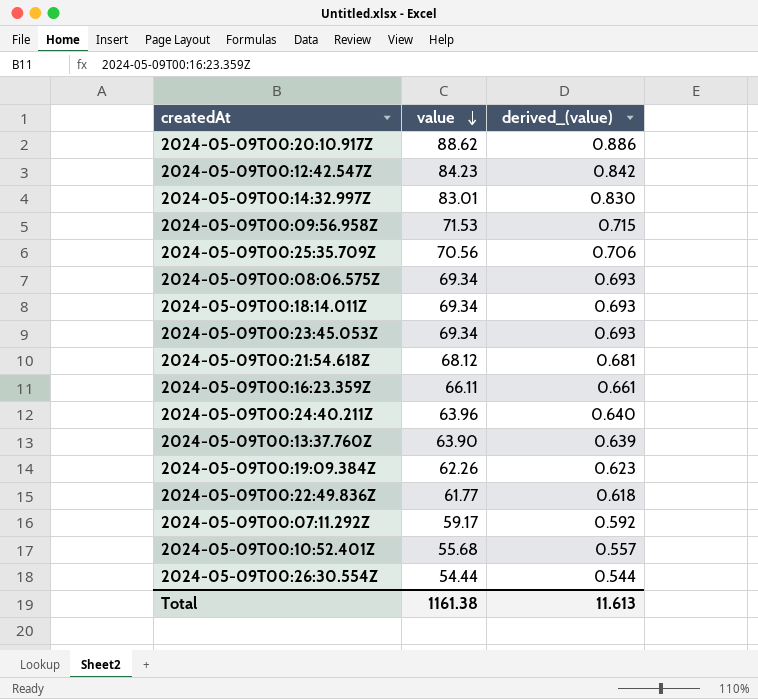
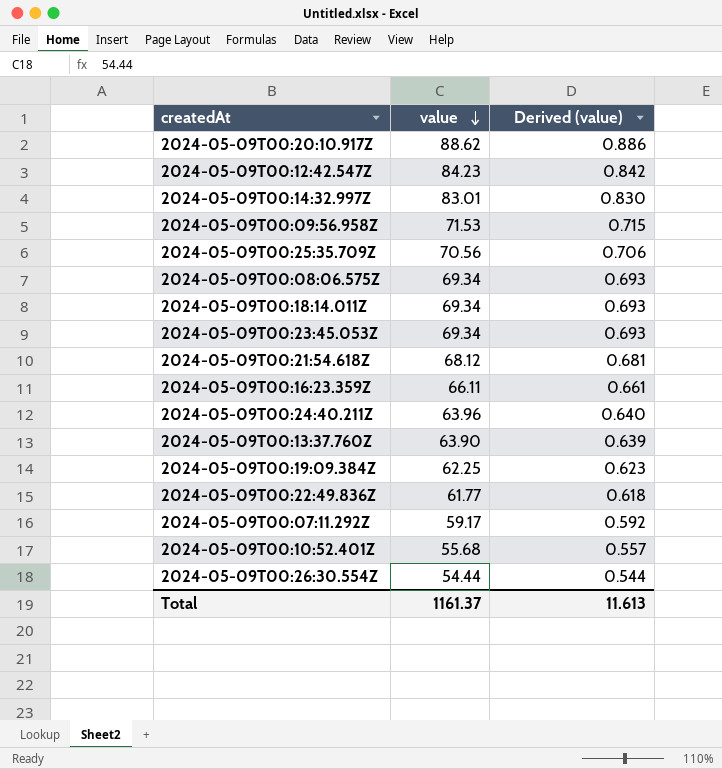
column name: derived_(value) -> Derived (value)
2024-05-09T00:19:09.384Z | value: 62.26 -> 62.25
Total | value: 1161.38 -> 1161.37

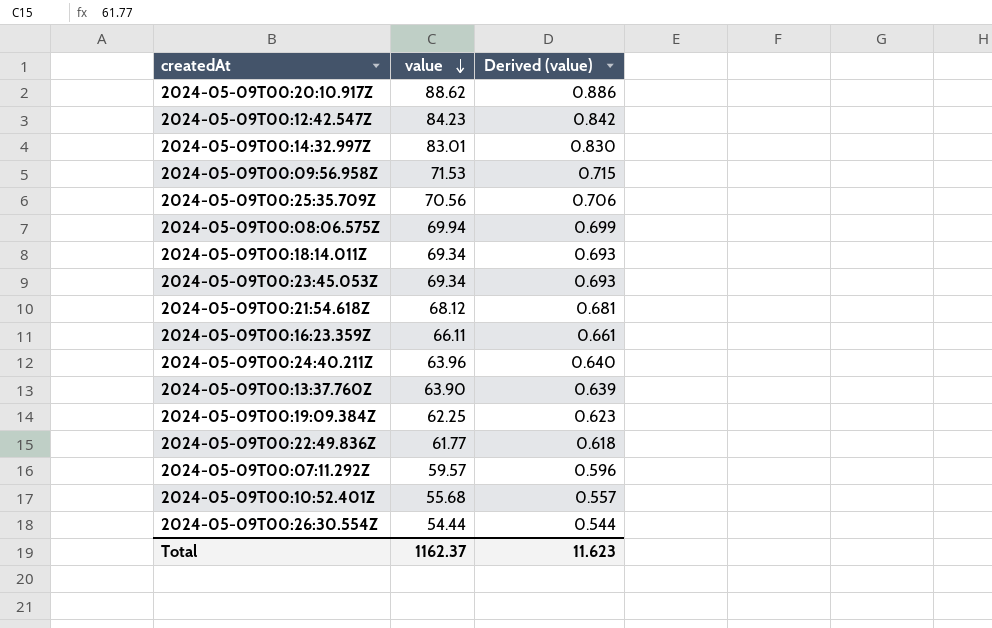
2024-05-09T00:08:06.575Z | value: 69.34 -> 69.94
2024-05-09T00:08:06.575Z | Derived (value): 0.693 -> 0.699
2024-05-09T00:07:11.292Z | value: 59.17 -> 59.57
2024-05-09T00:07:11.292Z | Derived (value): 0.592 -> 0.596
Total | value: 1161.37 -> 1162.37
Total | Derived (value): 11.613 -> 11.623

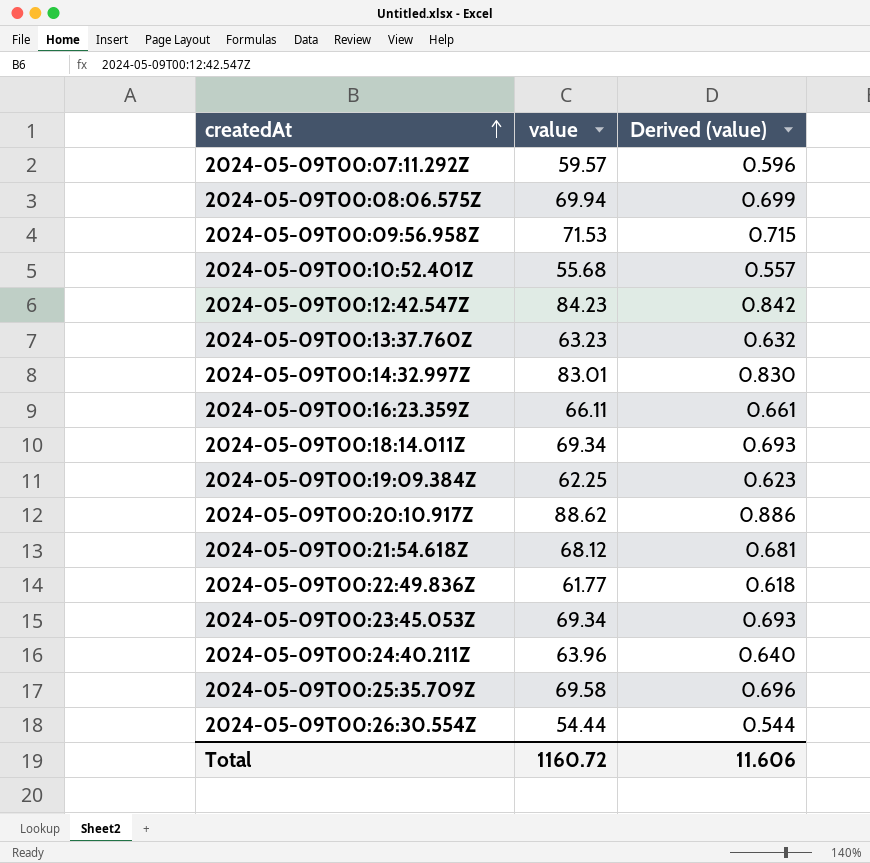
row order: value descending -> createdAt ascending
2024-05-09T00:13:37.760Z | value: 63.90 -> 63.23
2024-05-09T00:13:37.760Z | Derived (value): 0.639 -> 0.632
2024-05-09T00:25:35.709Z | value: 70.56 -> 69.58
2024-05-09T00:25:35.709Z | Derived (value): 0.706 -> 0.696
Total | value: 1162.37 -> 1160.72
Total | Derived (value): 11.623 -> 11.606

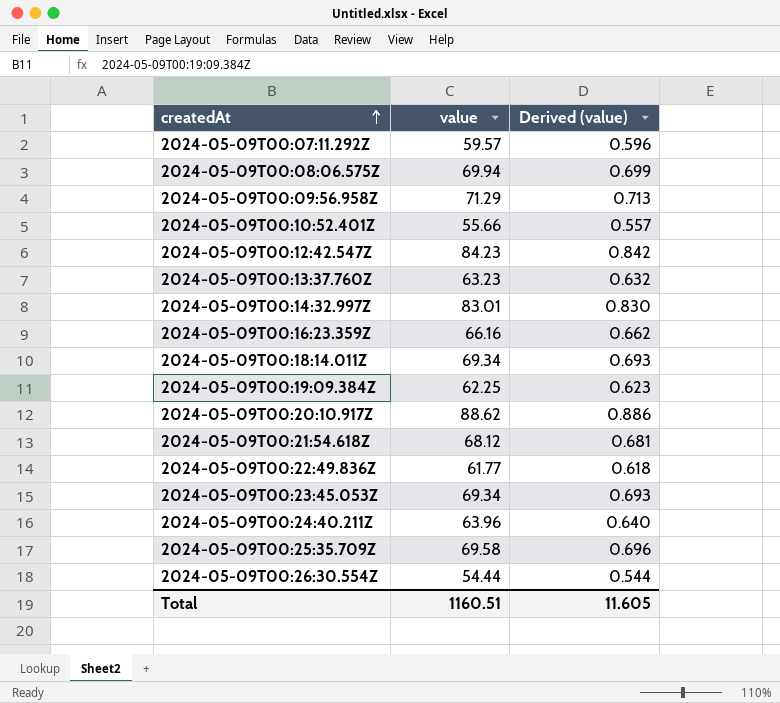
2024-05-09T00:09:56.958Z | value: 71.53 -> 71.29
2024-05-09T00:09:56.958Z | Derived (value): 0.715 -> 0.713
2024-05-09T00:10:52.401Z | value: 55.68 -> 55.66
2024-05-09T00:16:23.359Z | value: 66.11 -> 66.16
2024-05-09T00:16:23.359Z | Derived (value): 0.661 -> 0.662
Total | value: 1160.72 -> 1160.51
Total | Derived (value): 11.606 -> 11.605

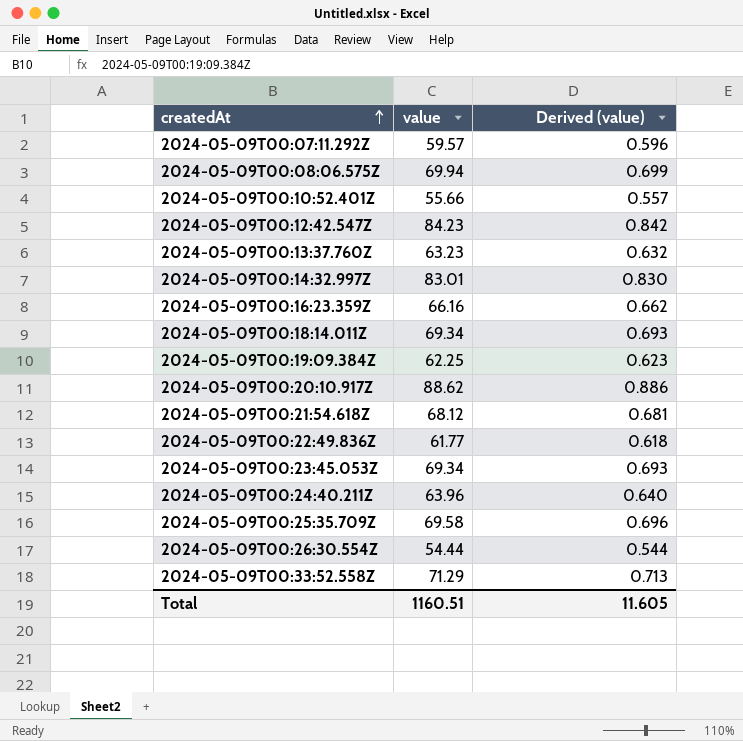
row 2024-05-09T00:09:56.958Z: 71.29 | 0.713 -> none
row 2024-05-09T00:33:52.558Z: none -> 71.29 | 0.713

